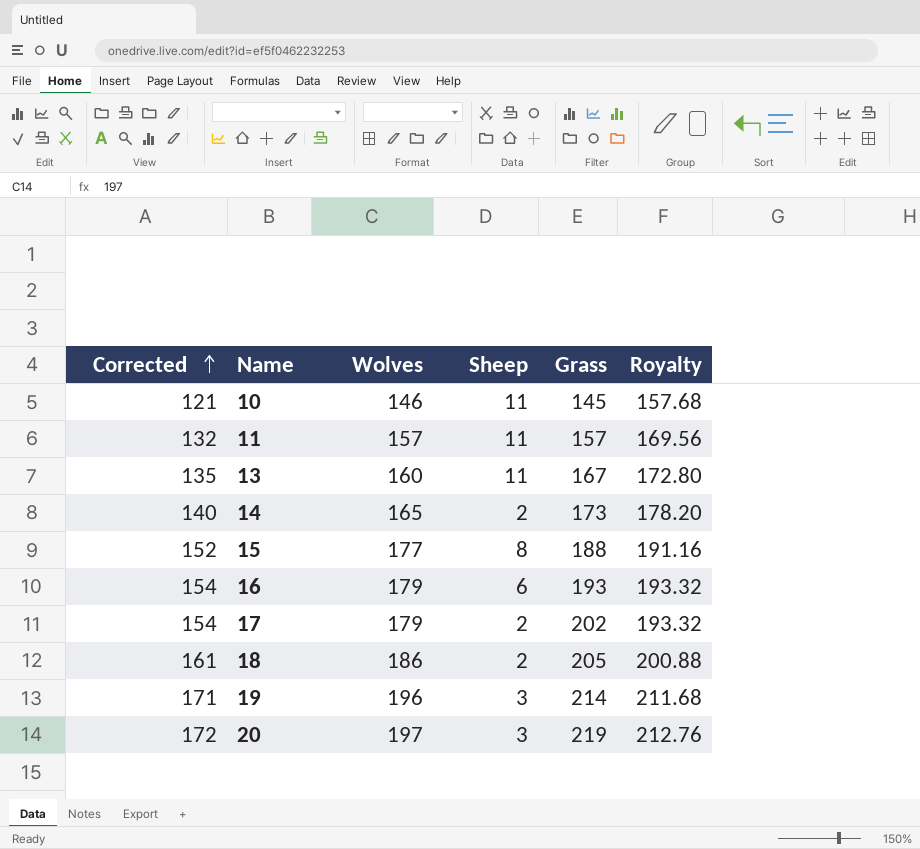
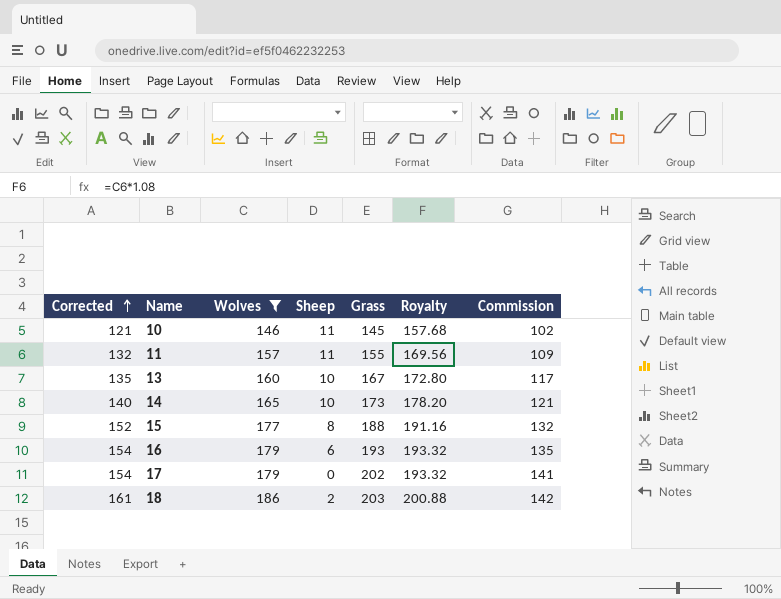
filter: none -> Wolves <= 186
column Commission | formula: none -> [Grass] * 0.7
11 | Grass: 157 -> 155
13 | Sheep: 11 -> 10
14 | Sheep: 2 -> 10
17 | Sheep: 2 -> 0
18 | Grass: 205 -> 203

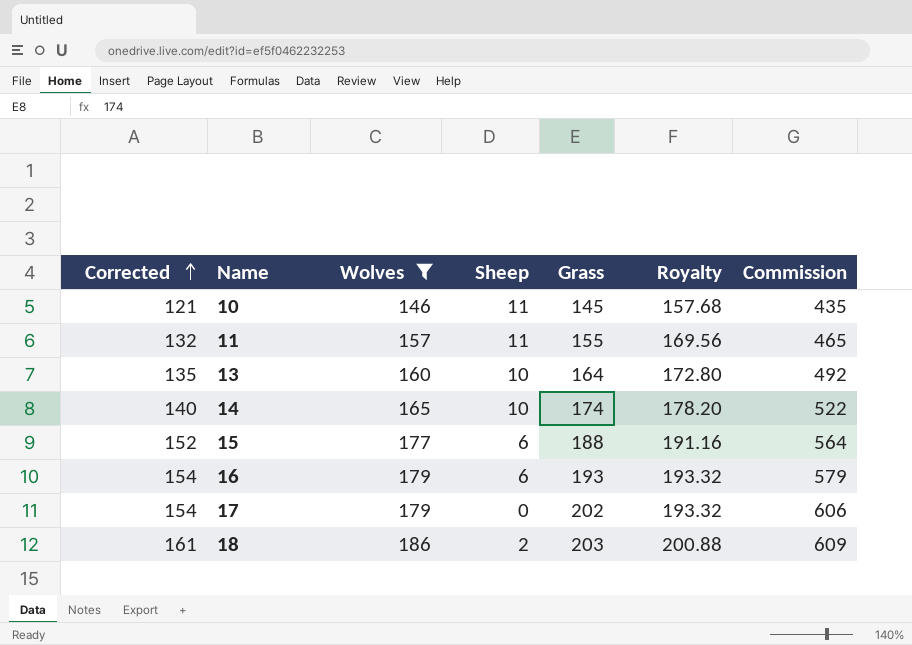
column Commission | formula: [Grass] * 0.7 -> [Grass] * 3
13 | Grass: 167 -> 164
14 | Grass: 173 -> 174
15 | Sheep: 8 -> 6

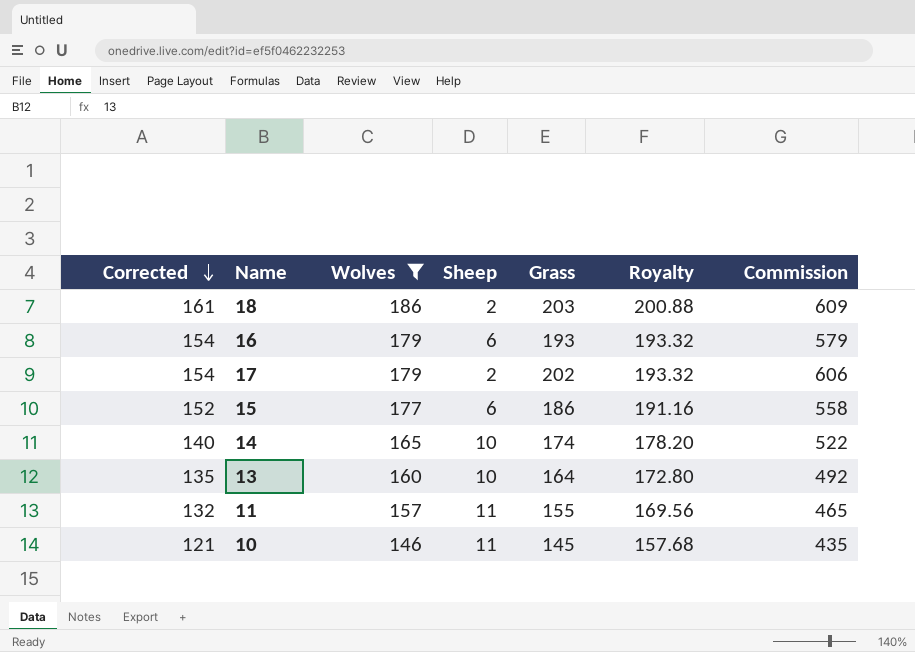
row order: Corrected ascending -> Corrected descending
17 | Sheep: 0 -> 2
15 | Grass: 188 -> 186
15 | Commission: 564 -> 558

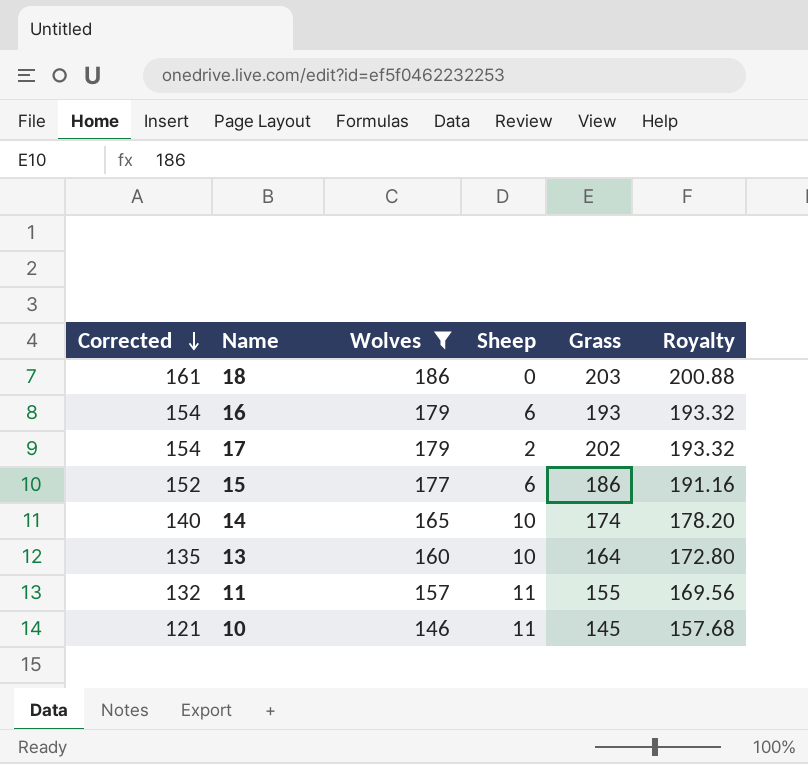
column Commission | formula: [Grass] * 3 -> none
18 | Sheep: 2 -> 0

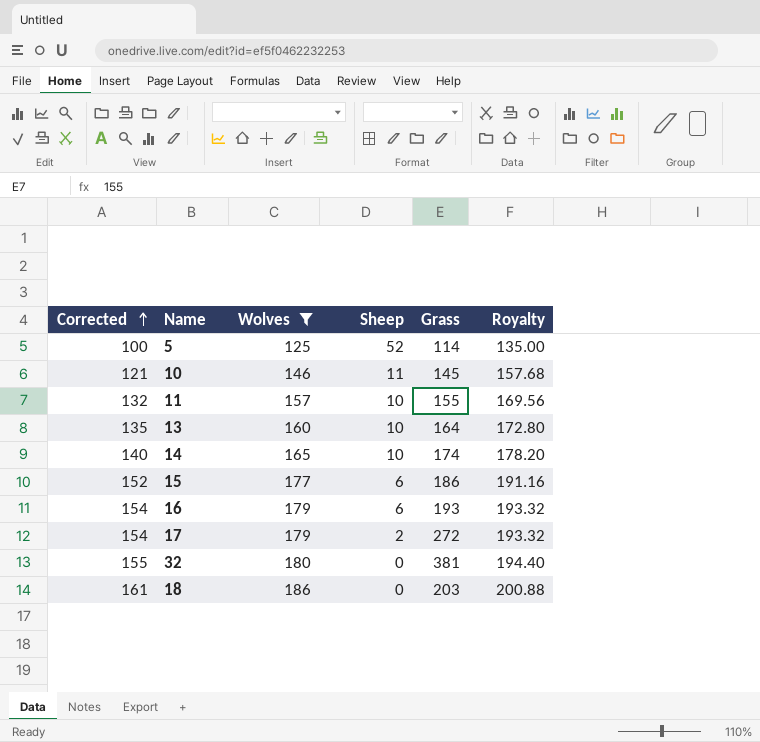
row order: Corrected descending -> Corrected ascending
row 5: none -> 100 | 125 | 52 | 114 | 135.00
11 | Sheep: 11 -> 10
17 | Grass: 202 -> 272
row 32: none -> 155 | 180 | 0 | 381 | 194.40

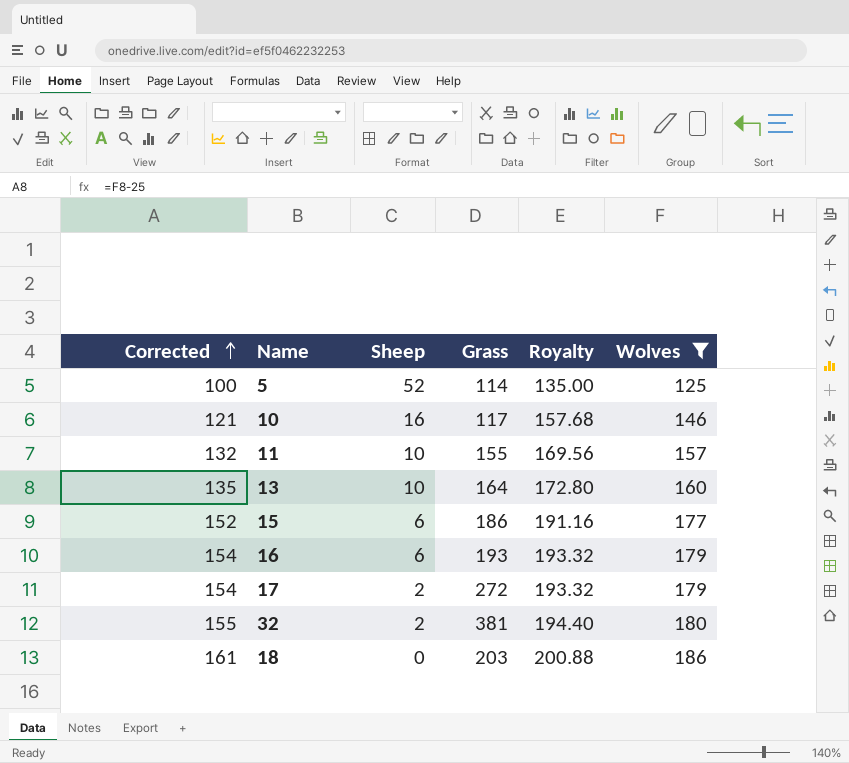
column Wolves | position: 3 -> 6
row 14: 140 | 165 | 10 | 174 | 178.20 -> none
10 | Sheep: 11 -> 16
10 | Grass: 145 -> 117
32 | Sheep: 0 -> 2

